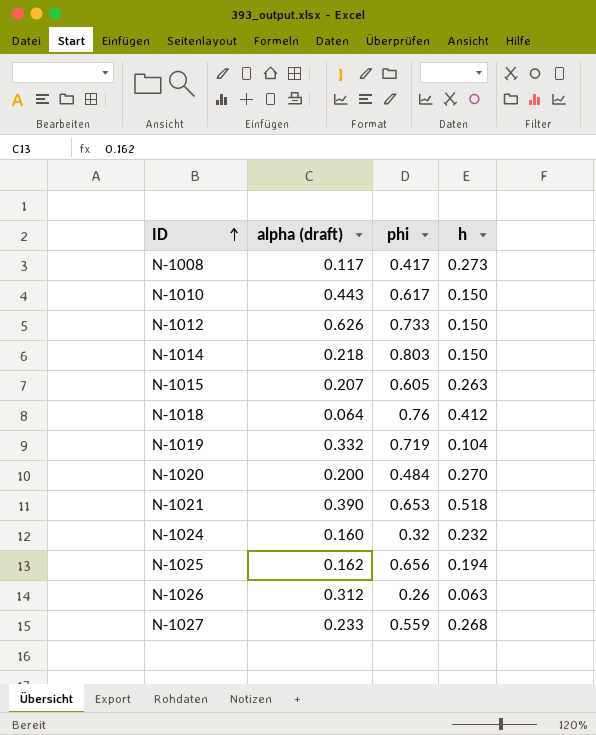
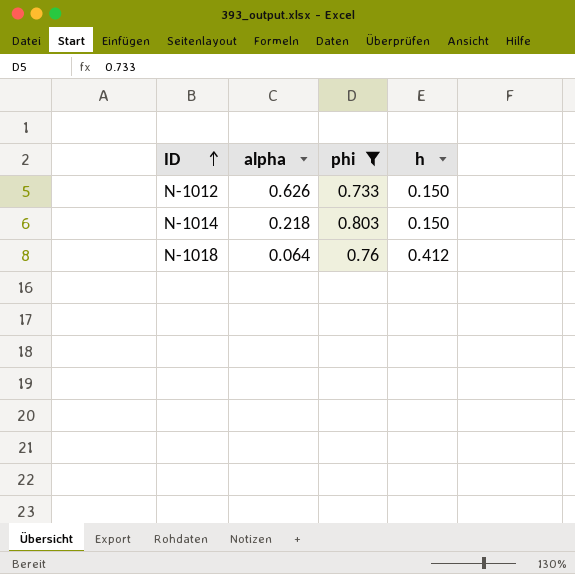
filter: none -> phi >= 0.733
column name: alpha (draft) -> alpha

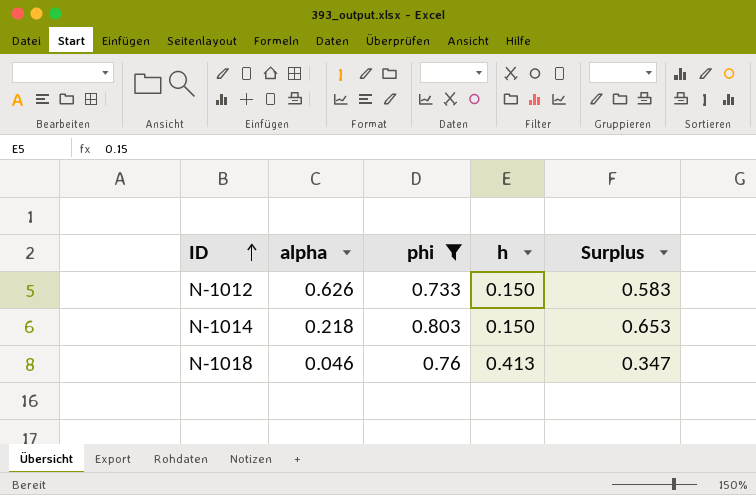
column Surplus | formula: none -> [phi] - [h]
N-1018 | alpha: 0.064 -> 0.046
N-1018 | h: 0.412 -> 0.413

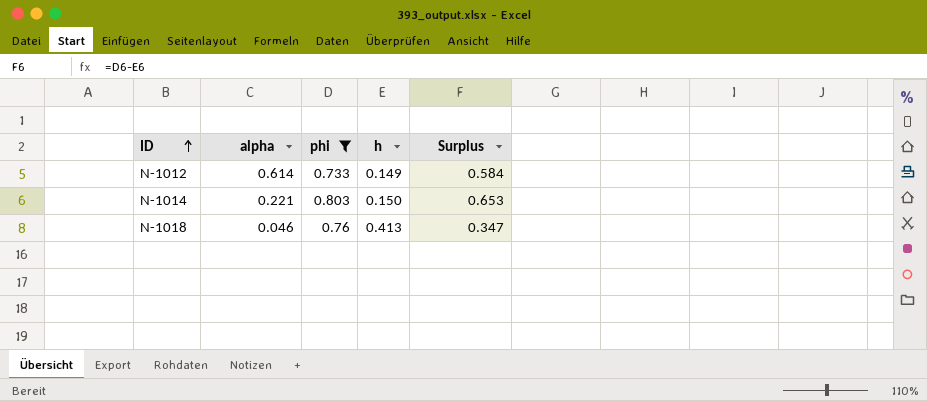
N-1012 | alpha: 0.626 -> 0.614
N-1012 | h: 0.150 -> 0.149
N-1012 | Surplus: 0.583 -> 0.584
N-1014 | alpha: 0.218 -> 0.221

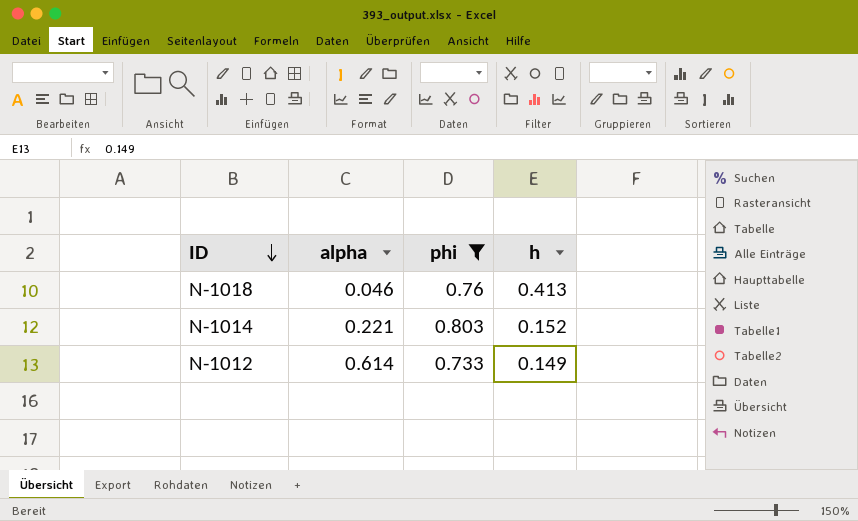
row order: ID ascending -> ID descending
column Surplus | formula: [phi] - [h] -> none
N-1014 | h: 0.150 -> 0.152

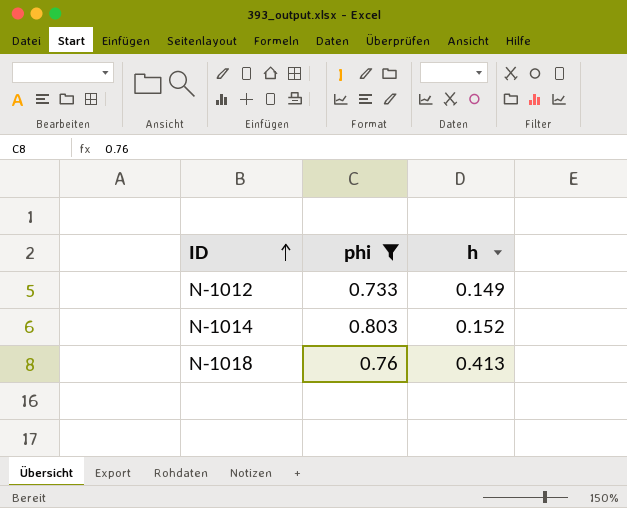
row order: ID descending -> ID ascending
column alpha | position: 2 -> none

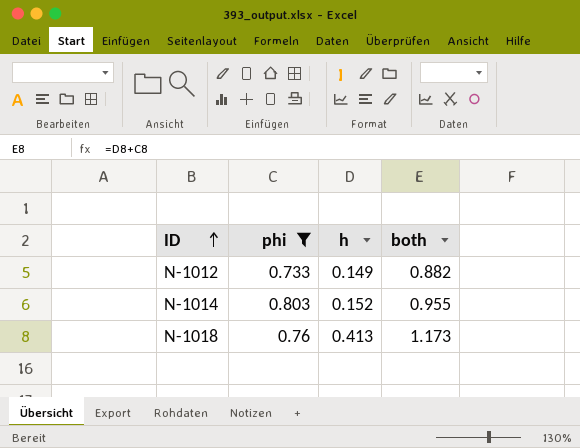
column both | formula: none -> [phi] + [h]

